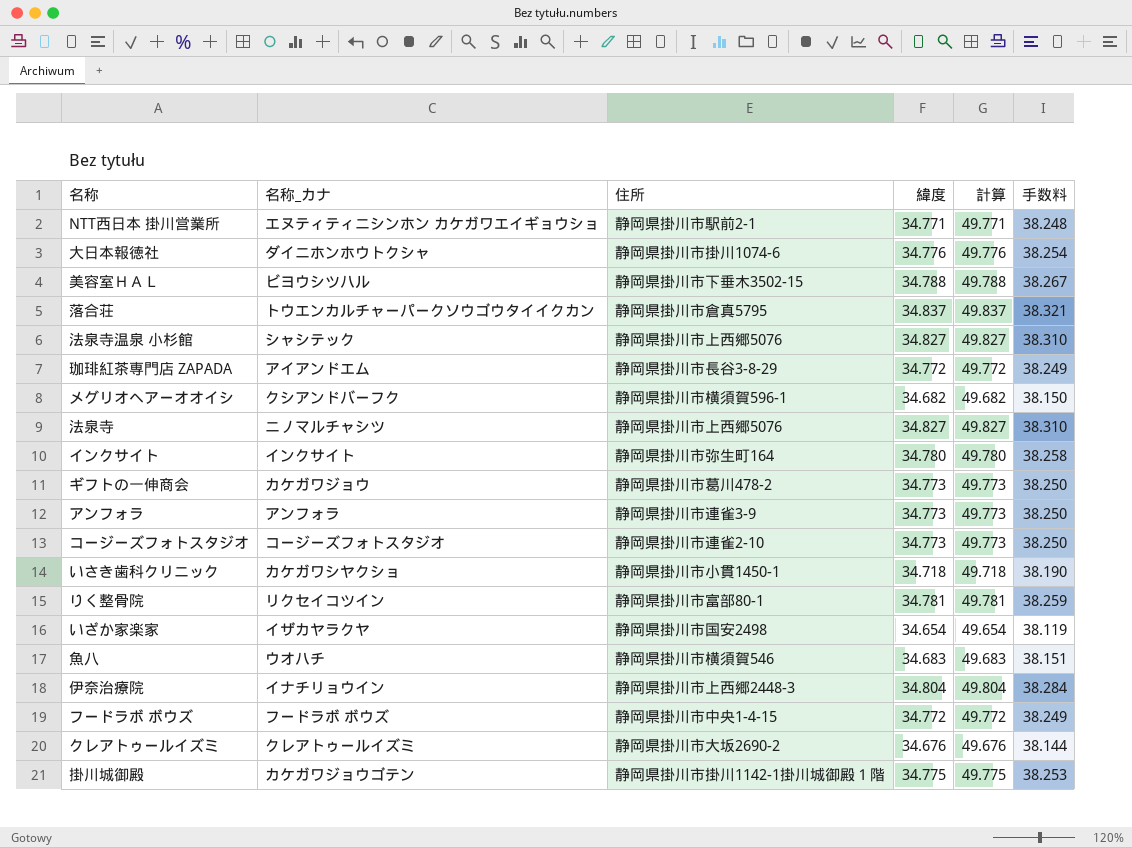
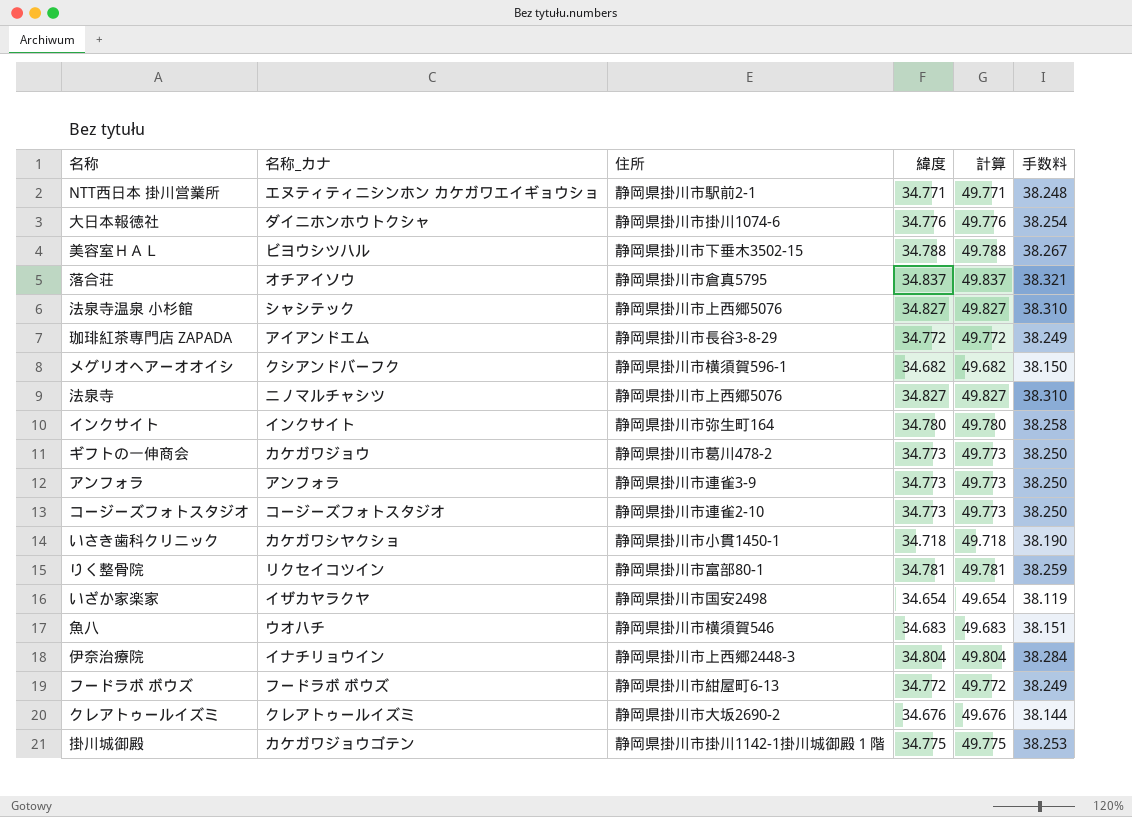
落合荘 | 名称_カナ: トウエンカルチャーパークソウゴウタイイクカン -> オチアイソウ
フードラボ ボウズ | 住所: 静岡県掛川市中央1-4-15 -> 静岡県掛川市紺屋町6-13

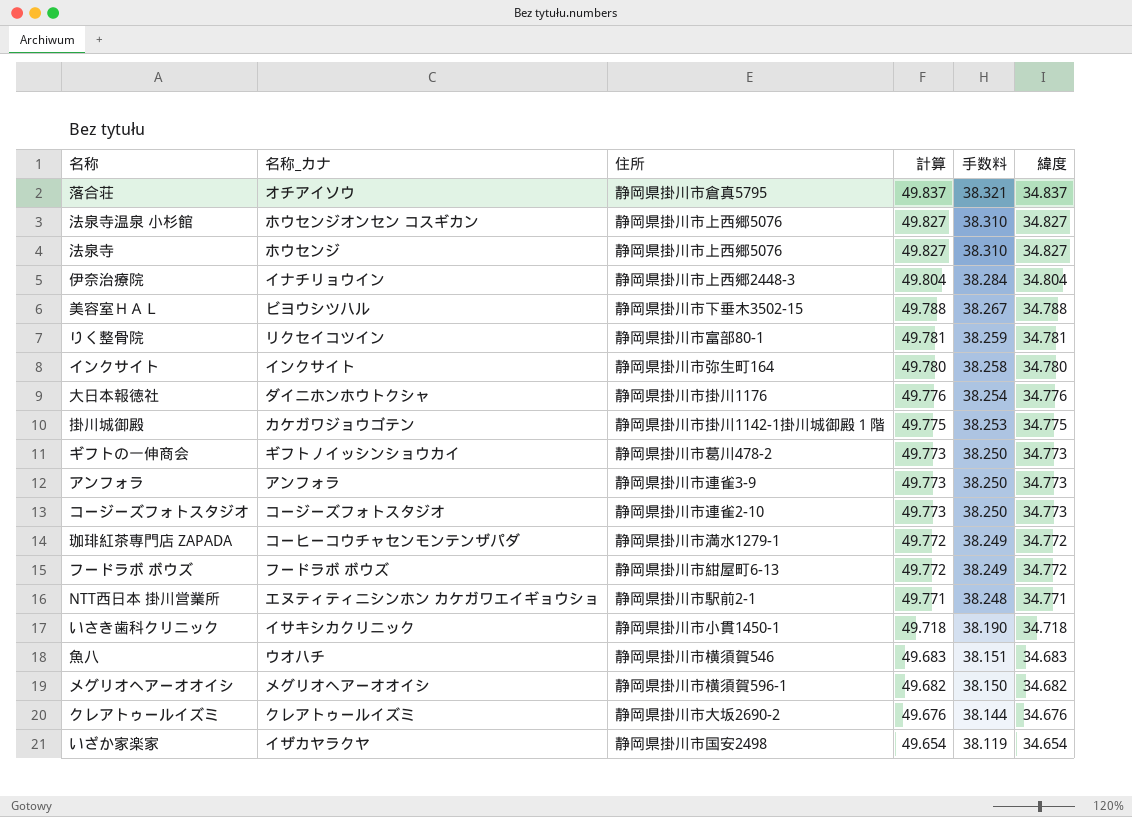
row order: none -> 計算 descending
column 緯度 | position: 4 -> 6
法泉寺温泉 小杉館 | 名称_カナ: シャシテック -> ホウセンジオンセン コスギカン
法泉寺 | 名称_カナ: ニノマルチャシツ -> ホウセンジ
大日本報徳社 | 住所: 静岡県掛川市掛川1074-6 -> 静岡県掛川市掛川1176
ギフトの一伸商会 | 名称_カナ: カケガワジョウ -> ギフトノイッシンショウカイ
珈琲紅茶専門店 ZAPADA | 名称_カナ: アイアンドエム -> コーヒーコウチャセンモンテンザパダ
珈琲紅茶専門店 ZAPADA | 住所: 静岡県掛川市長谷3-8-29 -> 静岡県掛川市満水1279-1
いさき歯科クリニック | 名称_カナ: カケガワシヤクショ -> イサキシカクリニック
メグリオヘアーオオイシ | 名称_カナ: クシアンドバーフク -> メグリオヘアーオオイシ

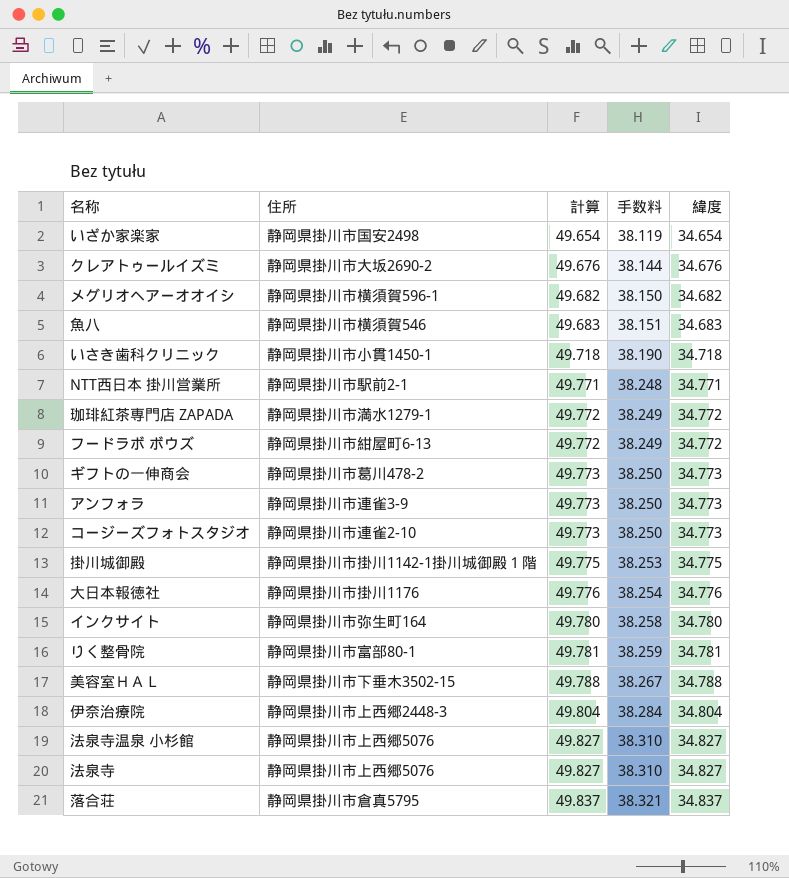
row order: 計算 descending -> 計算 ascending
column 名称_カナ | position: 2 -> none

